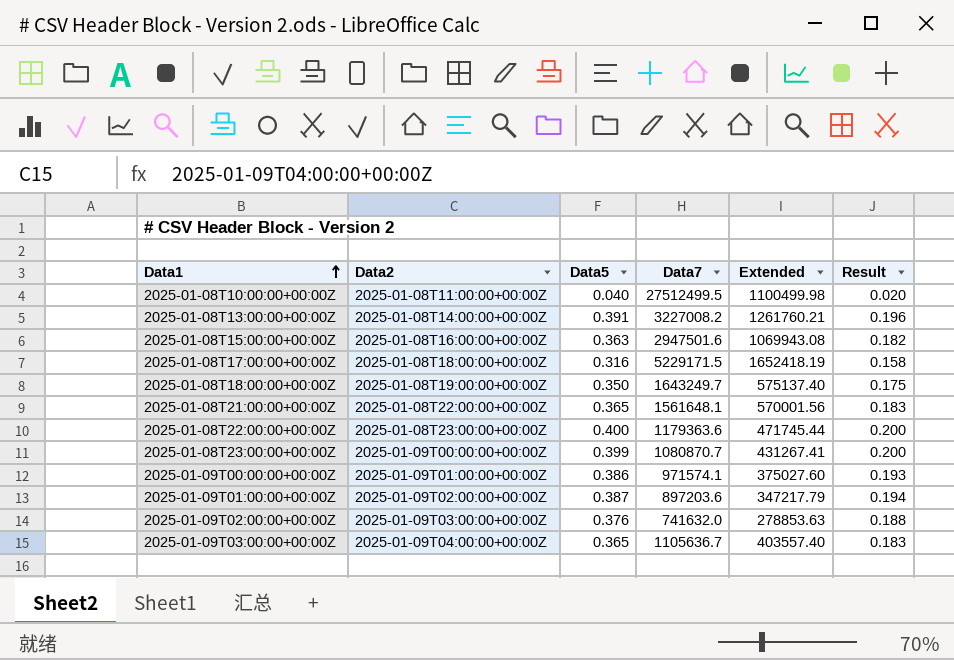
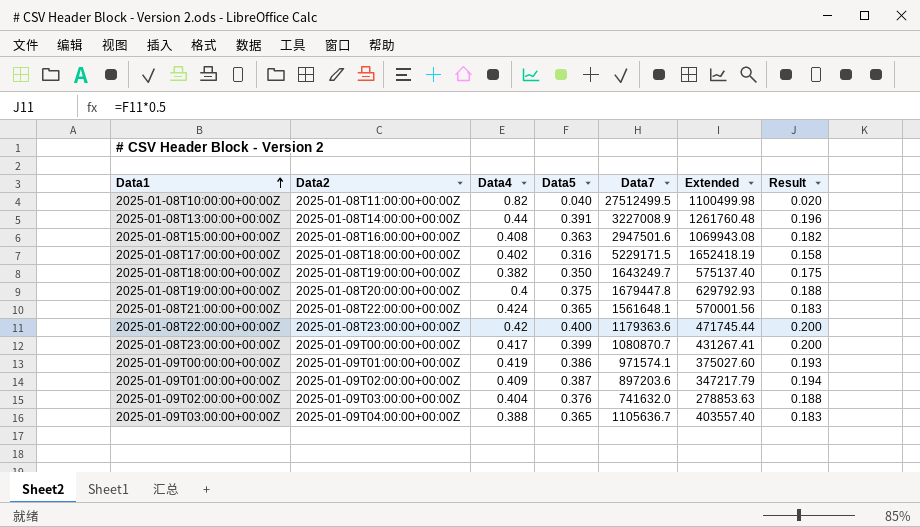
column Data4 | position: none -> 3
2025-01-08T13:00:00+00:00Z | Data7: 3227008.2 -> 3227008.9
2025-01-08T13:00:00+00:00Z | Extended: 1261760.21 -> 1261760.48
row 2025-01-08T19:00:00+00:00Z: none -> 2025-01-08T20:00:00+00:00Z | 0.4 | 0.375 | 1679447.8 | 629792.93 | 0.188

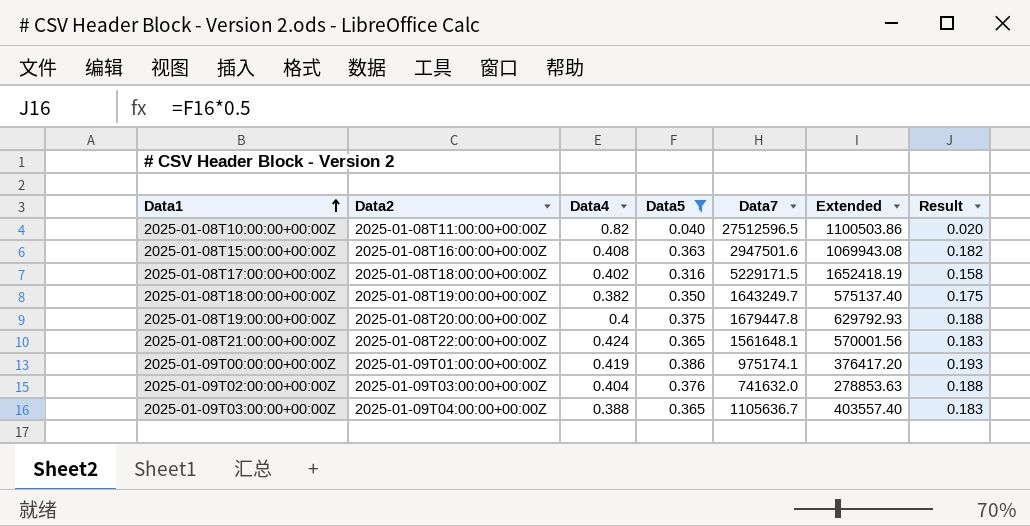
filter: none -> Data5 <= 0.386
2025-01-08T10:00:00+00:00Z | Data7: 27512499.5 -> 27512596.5
2025-01-08T10:00:00+00:00Z | Extended: 1100499.98 -> 1100503.86
2025-01-09T00:00:00+00:00Z | Data7: 971574.1 -> 975174.1
2025-01-09T00:00:00+00:00Z | Extended: 375027.60 -> 376417.20

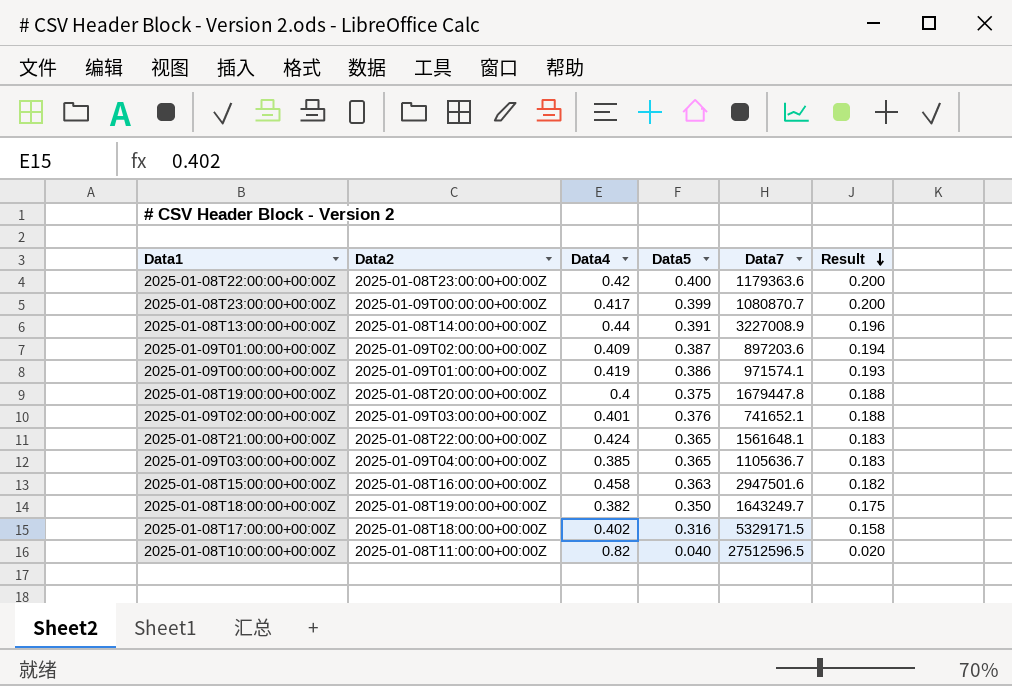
filter: Data5 <= 0.386 -> none
row order: Data1 ascending -> Result descending
column Extended | formula: [Data5] * [Data7] -> none
2025-01-09T00:00:00+00:00Z | Data7: 975174.1 -> 971574.1
2025-01-09T02:00:00+00:00Z | Data4: 0.404 -> 0.401
2025-01-09T02:00:00+00:00Z | Data7: 741632.0 -> 741652.1
2025-01-09T03:00:00+00:00Z | Data4: 0.388 -> 0.385
2025-01-08T15:00:00+00:00Z | Data4: 0.408 -> 0.458
2025-01-08T17:00:00+00:00Z | Data7: 5229171.5 -> 5329171.5

